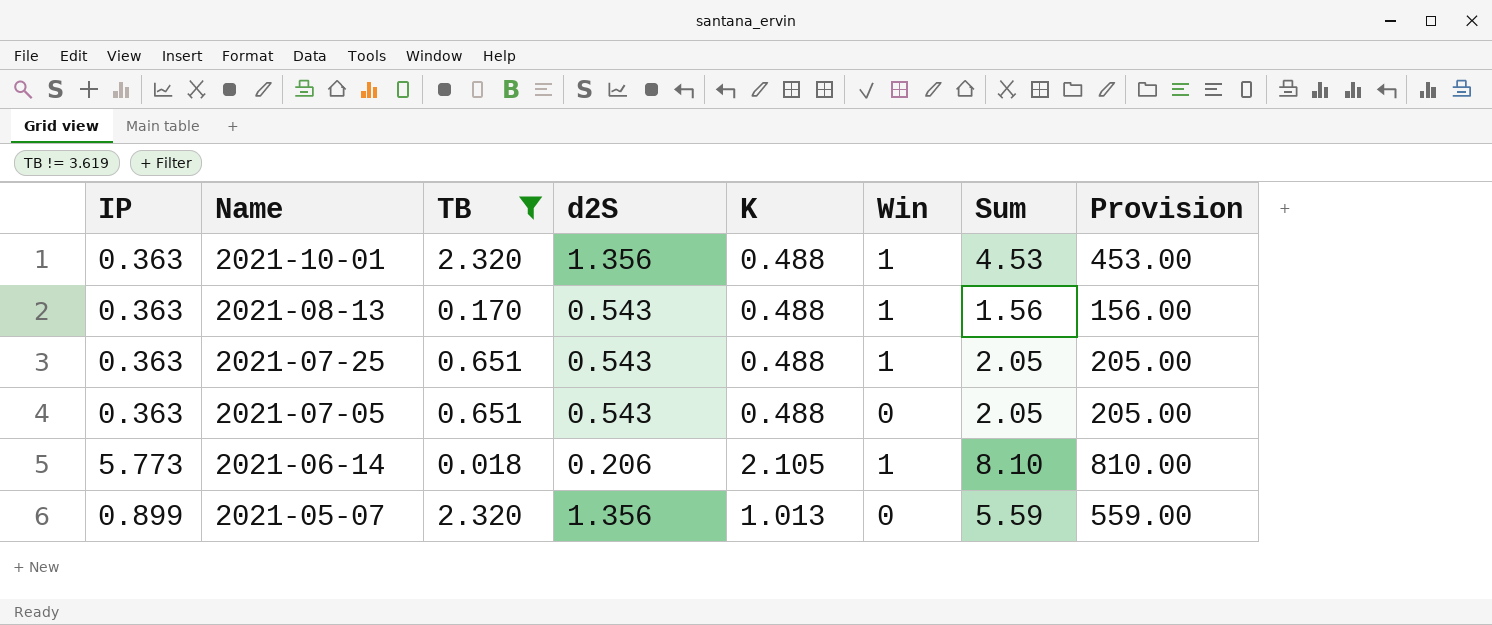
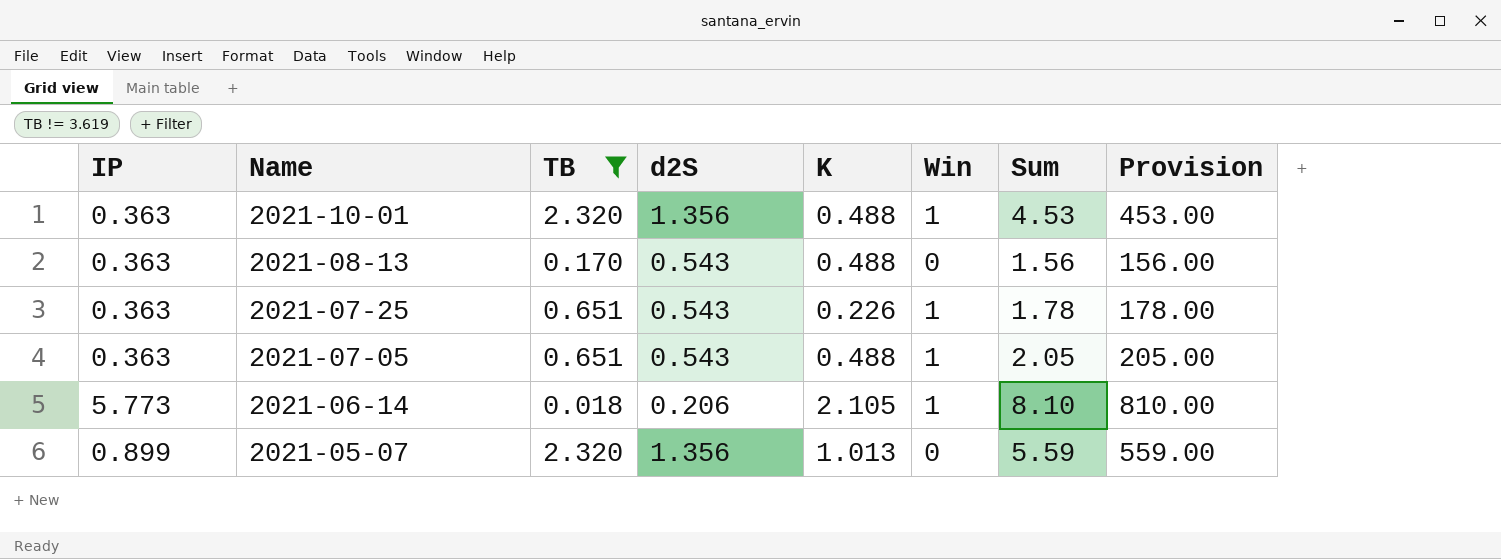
2021-08-13 | Win: 1 -> 0
2021-07-25 | K: 0.488 -> 0.226
2021-07-25 | Sum: 2.05 -> 1.78
2021-07-25 | Provision: 205.00 -> 178.00
2021-07-05 | Win: 0 -> 1

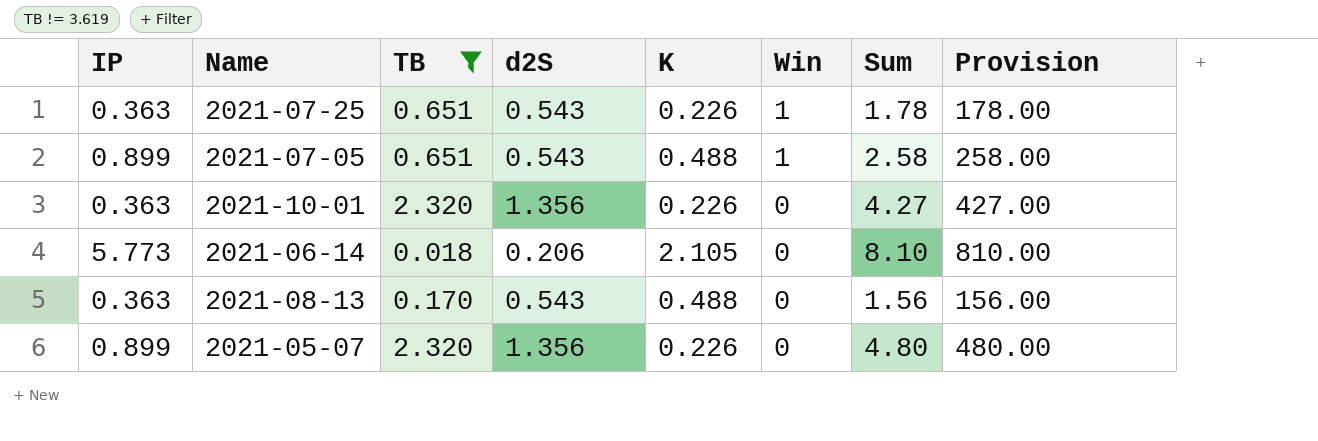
row order: Name descending -> Win descending
2021-07-05 | IP: 0.363 -> 0.899
2021-07-05 | Sum: 2.05 -> 2.58
2021-07-05 | Provision: 205.00 -> 258.00
2021-10-01 | K: 0.488 -> 0.226
2021-10-01 | Win: 1 -> 0
2021-10-01 | Sum: 4.53 -> 4.27
2021-10-01 | Provision: 453.00 -> 427.00
2021-06-14 | Win: 1 -> 0
2021-05-07 | K: 1.013 -> 0.226
2021-05-07 | Sum: 5.59 -> 4.80
2021-05-07 | Provision: 559.00 -> 480.00

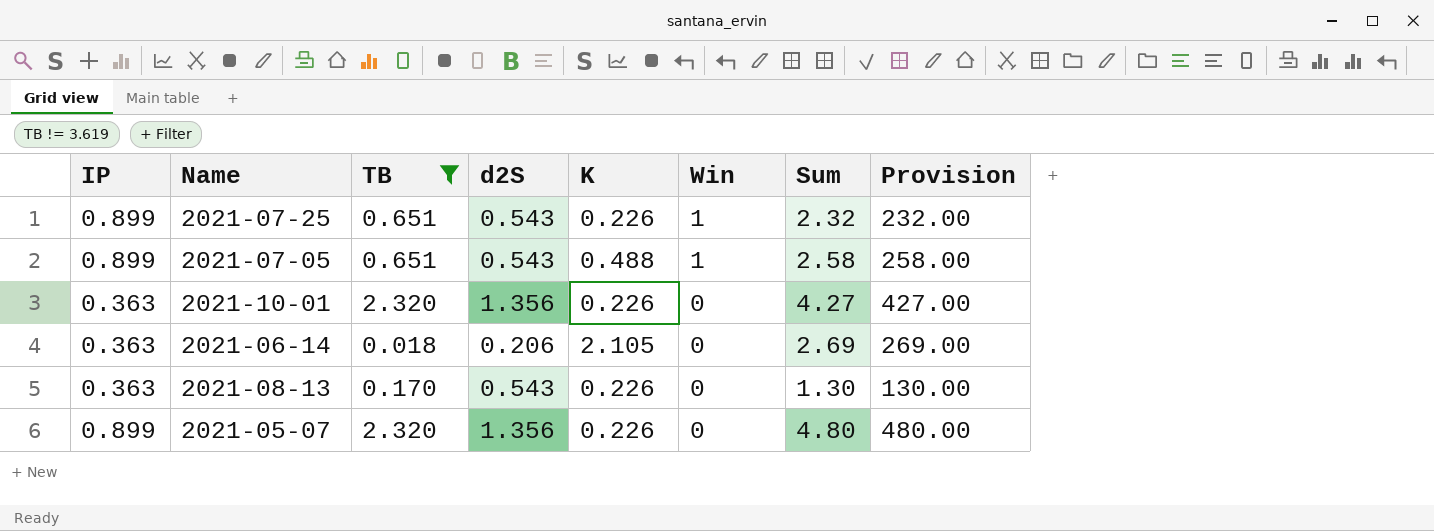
2021-07-25 | IP: 0.363 -> 0.899
2021-07-25 | Sum: 1.78 -> 2.32
2021-07-25 | Provision: 178.00 -> 232.00
2021-06-14 | IP: 5.773 -> 0.363
2021-06-14 | Sum: 8.10 -> 2.69
2021-06-14 | Provision: 810.00 -> 269.00
2021-08-13 | K: 0.488 -> 0.226
2021-08-13 | Sum: 1.56 -> 1.30
2021-08-13 | Provision: 156.00 -> 130.00

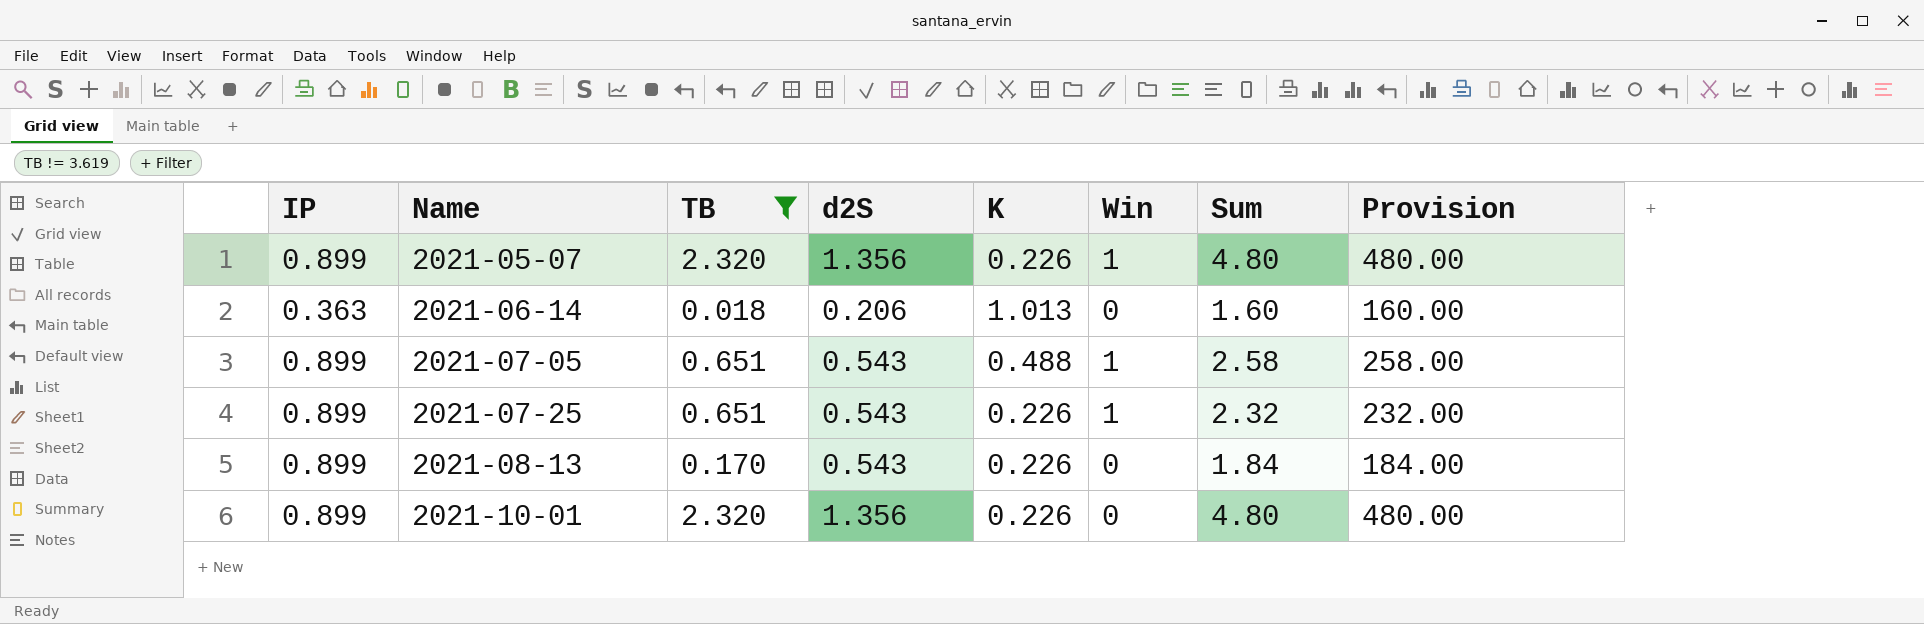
row order: Win descending -> Name ascending
2021-05-07 | Win: 0 -> 1
2021-06-14 | K: 2.105 -> 1.013
2021-06-14 | Sum: 2.69 -> 1.60
2021-06-14 | Provision: 269.00 -> 160.00
2021-08-13 | IP: 0.363 -> 0.899
2021-08-13 | Sum: 1.30 -> 1.84
2021-08-13 | Provision: 130.00 -> 184.00
2021-10-01 | IP: 0.363 -> 0.899
2021-10-01 | Sum: 4.27 -> 4.80
2021-10-01 | Provision: 427.00 -> 480.00

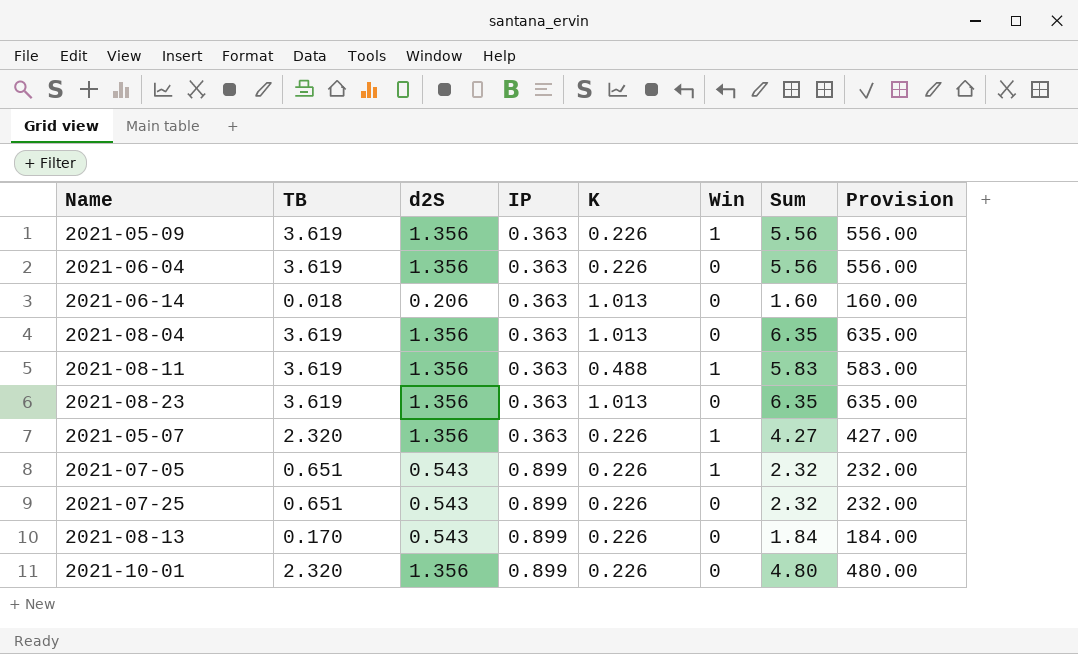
filter: TB != 3.619 -> none
row order: Name ascending -> IP ascending
column IP | position: 1 -> 4
2021-05-07 | IP: 0.899 -> 0.363
2021-05-07 | Sum: 4.80 -> 4.27
2021-05-07 | Provision: 480.00 -> 427.00
2021-07-05 | K: 0.488 -> 0.226
2021-07-05 | Sum: 2.58 -> 2.32
2021-07-05 | Provision: 258.00 -> 232.00
2021-07-25 | Win: 1 -> 0

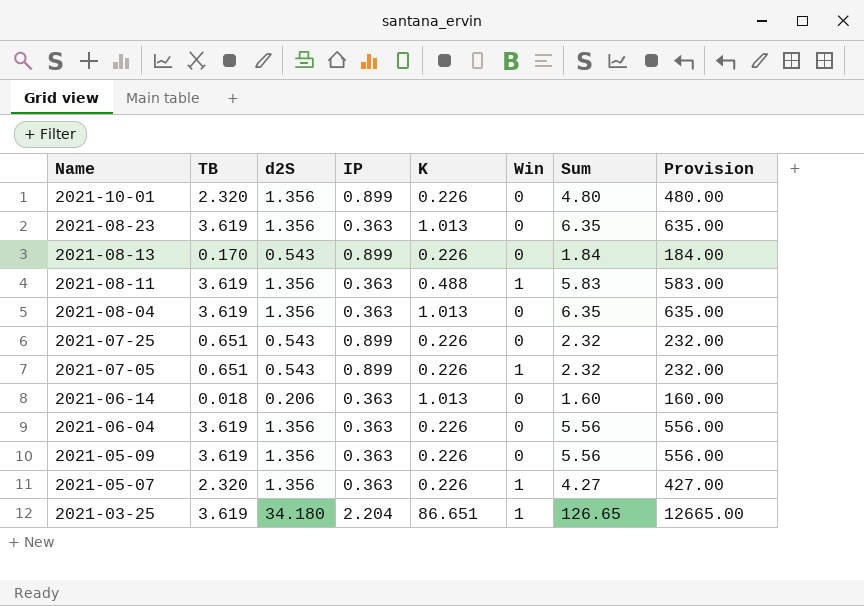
row order: IP ascending -> Name descending
2021-05-09 | Win: 1 -> 0
row 2021-03-25: none -> 3.619 | 34.180 | 2.204 | 86.651 | 1 | 126.65 | 12665.00

